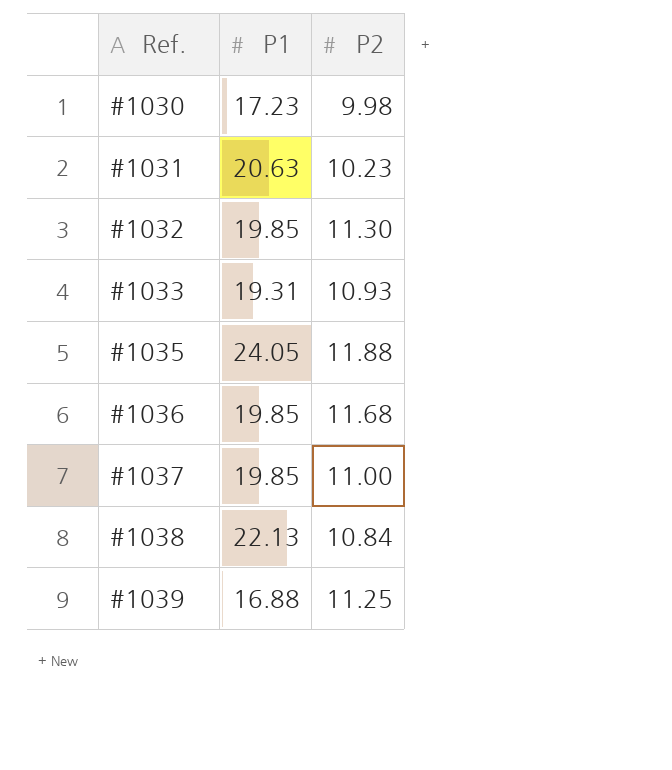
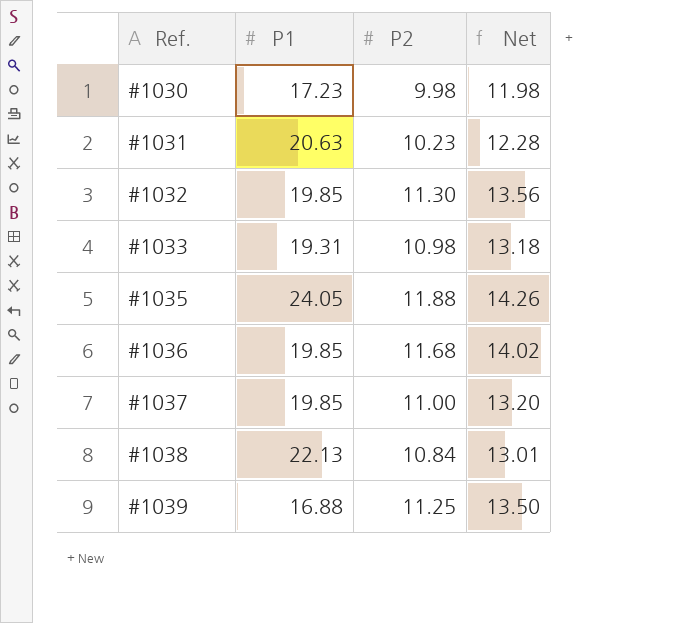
column Net | formula: none -> [P2] * 1.2
#1033 | P2: 10.93 -> 10.98

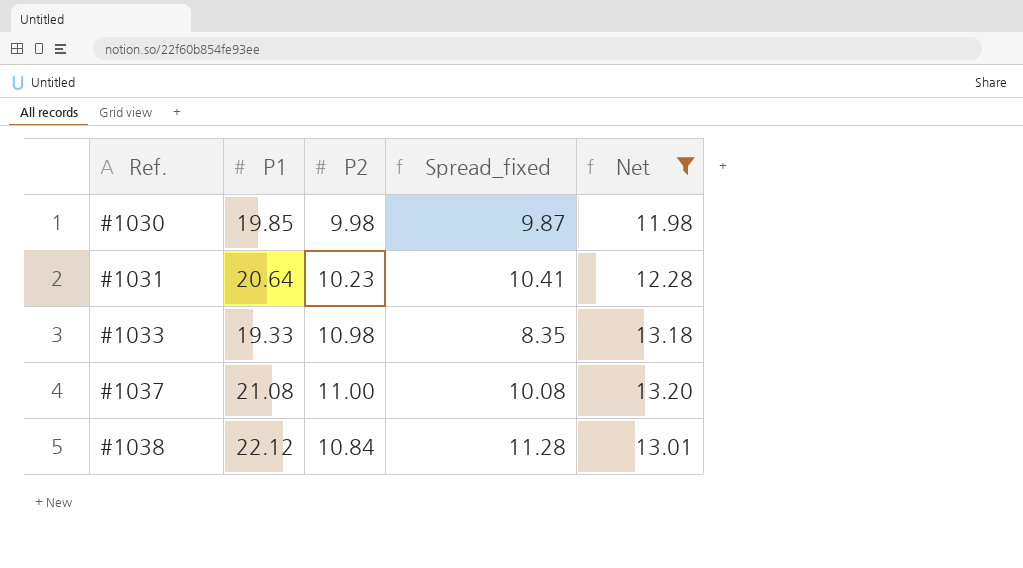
filter: none -> Net <= 13.20
column Spread_fixed | formula: none -> [P1] - [P2]
#1030 | P1: 17.23 -> 19.85
#1031 | P1: 20.63 -> 20.64
#1033 | P1: 19.31 -> 19.33
#1037 | P1: 19.85 -> 21.08
#1038 | P1: 22.13 -> 22.12

